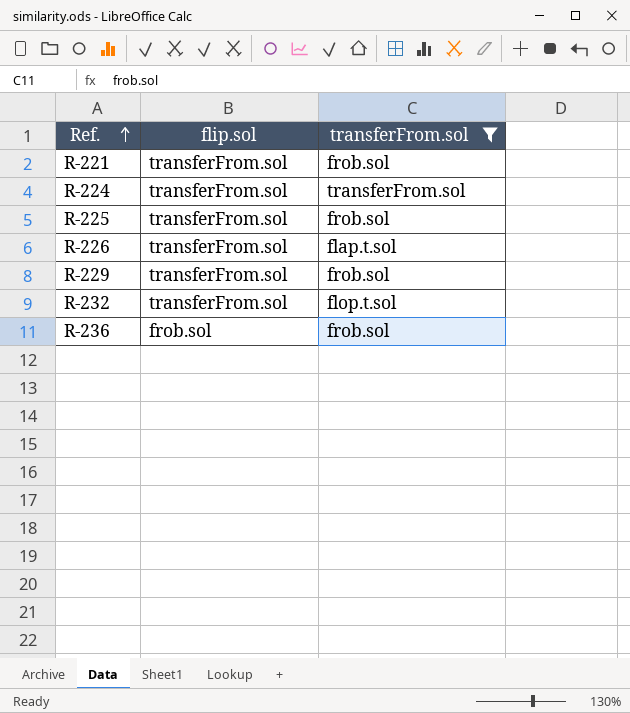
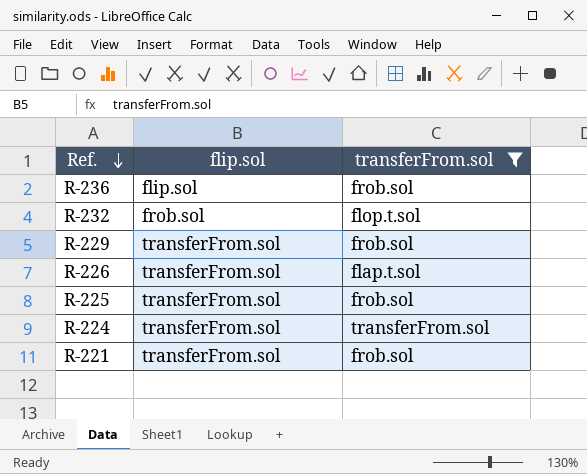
row order: Ref. ascending -> Ref. descending
R-236 | flip.sol: frob.sol -> flip.sol
R-232 | flip.sol: transferFrom.sol -> frob.sol

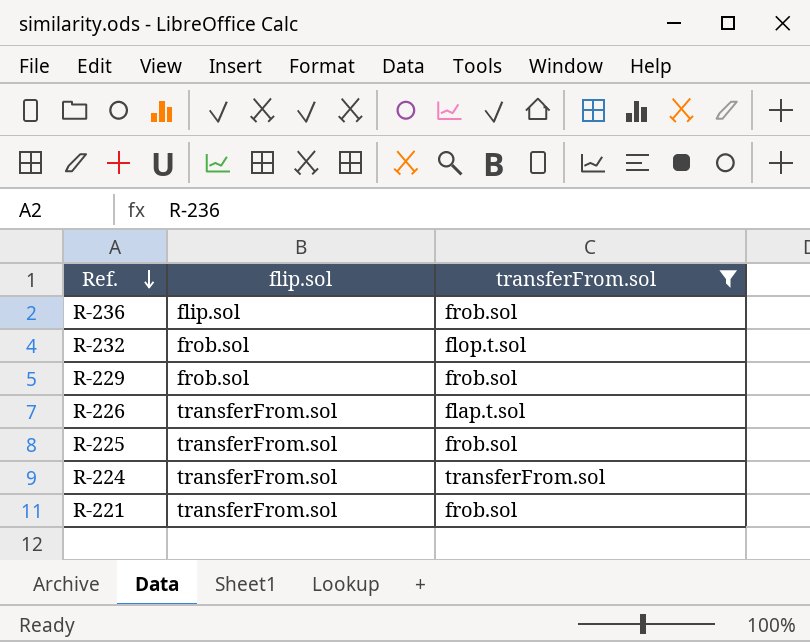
R-229 | flip.sol: transferFrom.sol -> frob.sol

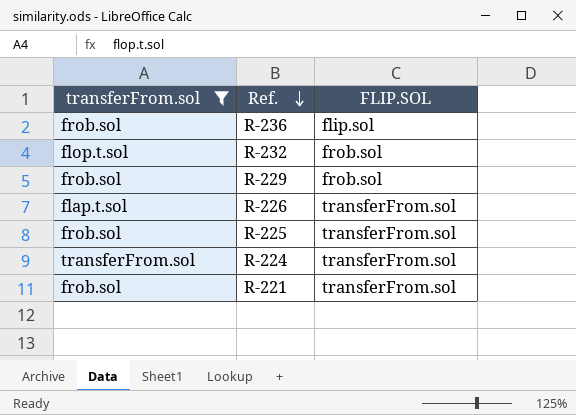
column transferFrom.sol | position: 3 -> 1
column name: flip.sol -> FLIP.SOL

